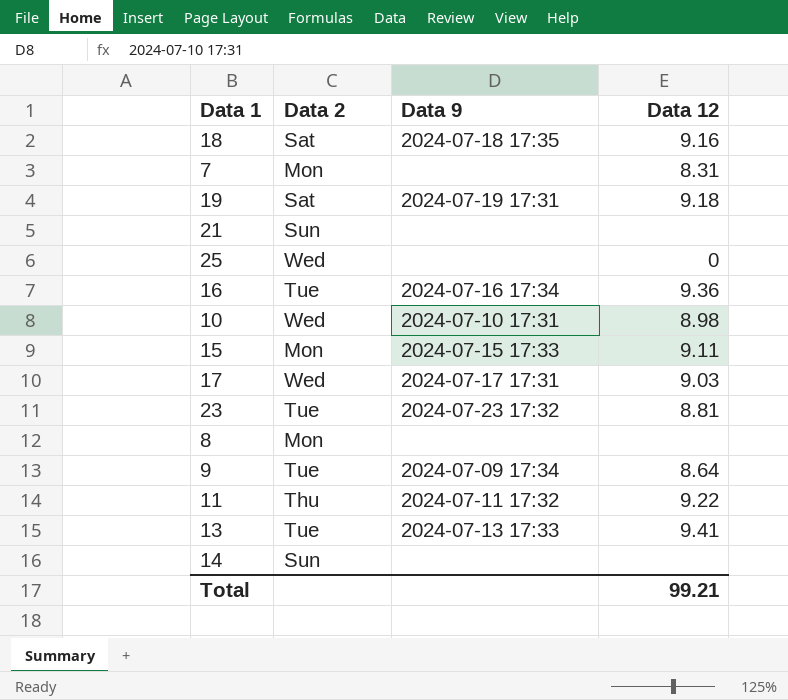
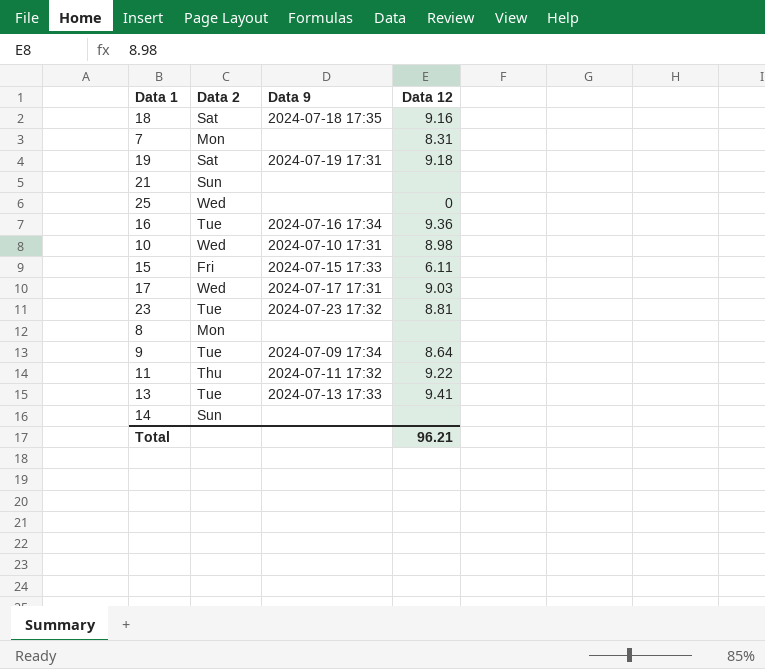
15 | Data 2: Mon -> Fri
15 | Data 12: 9.11 -> 6.11
Total | Data 12: 99.21 -> 96.21

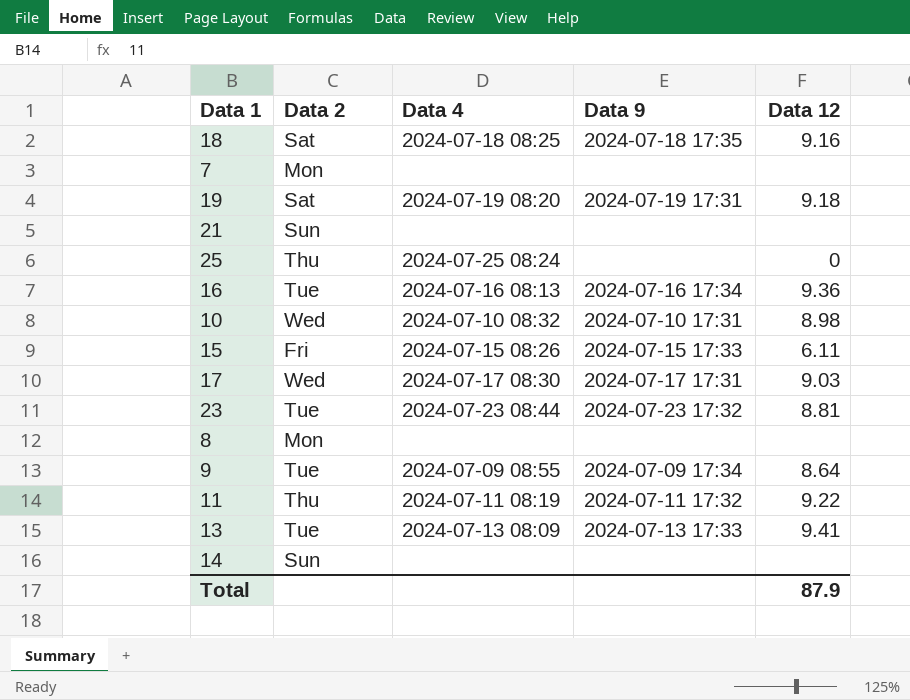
column Data 4 | position: none -> 3
7 | Data 12: 8.31 -> none
25 | Data 2: Wed -> Thu
Total | Data 12: 96.21 -> 87.9

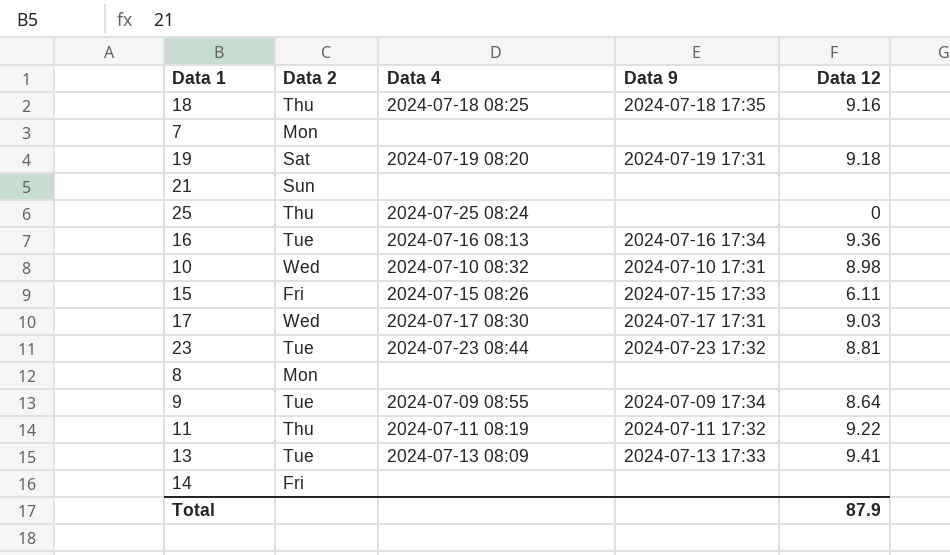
18 | Data 2: Sat -> Thu
14 | Data 2: Sun -> Fri

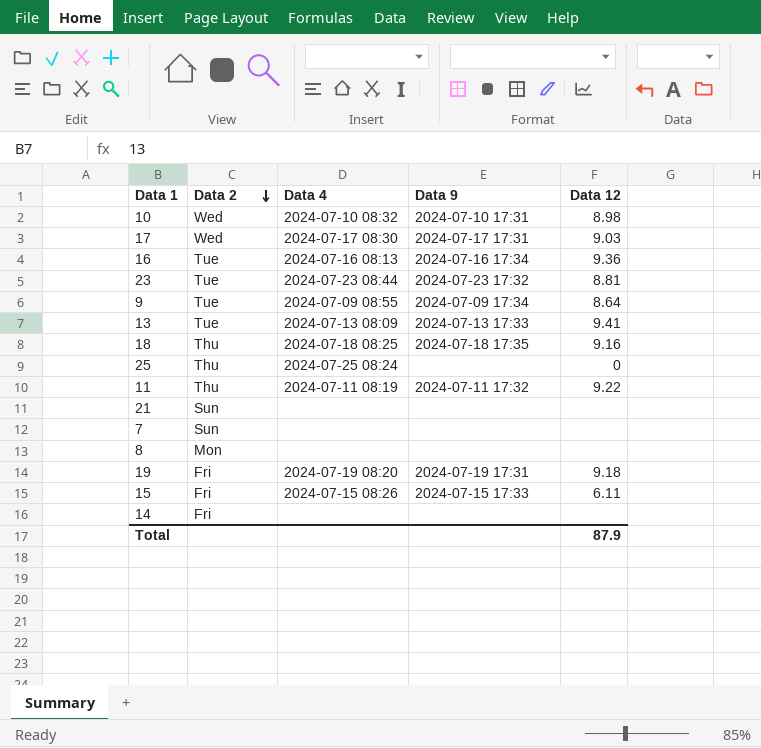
row order: none -> Data 2 descending
7 | Data 2: Mon -> Sun
19 | Data 2: Sat -> Fri

